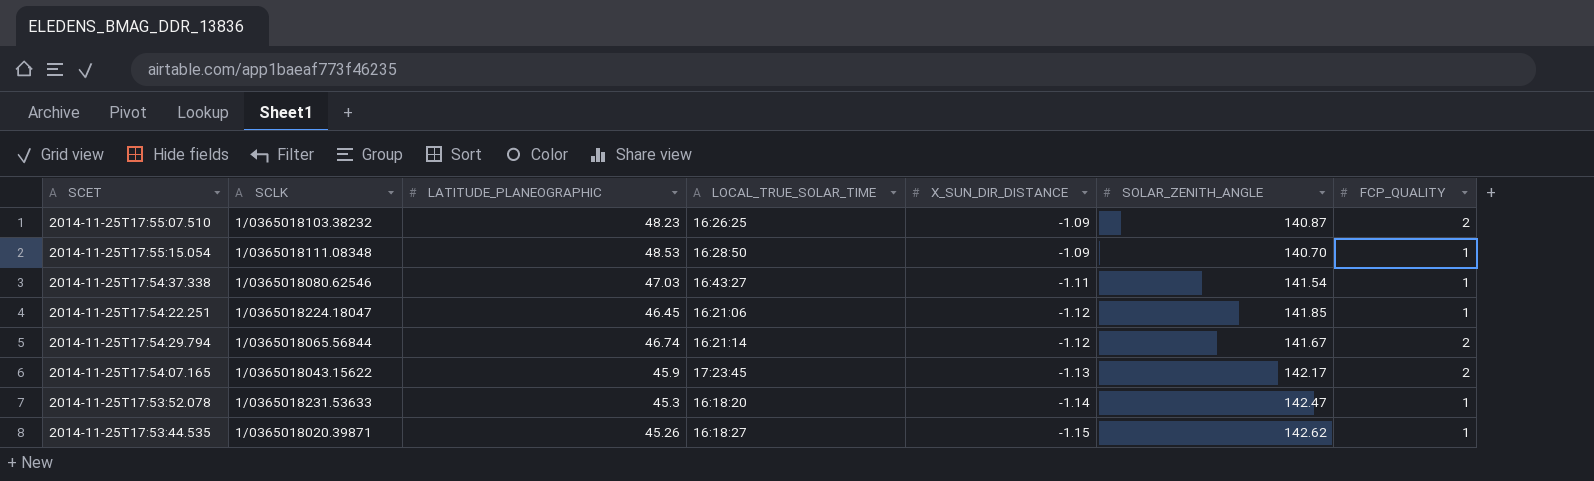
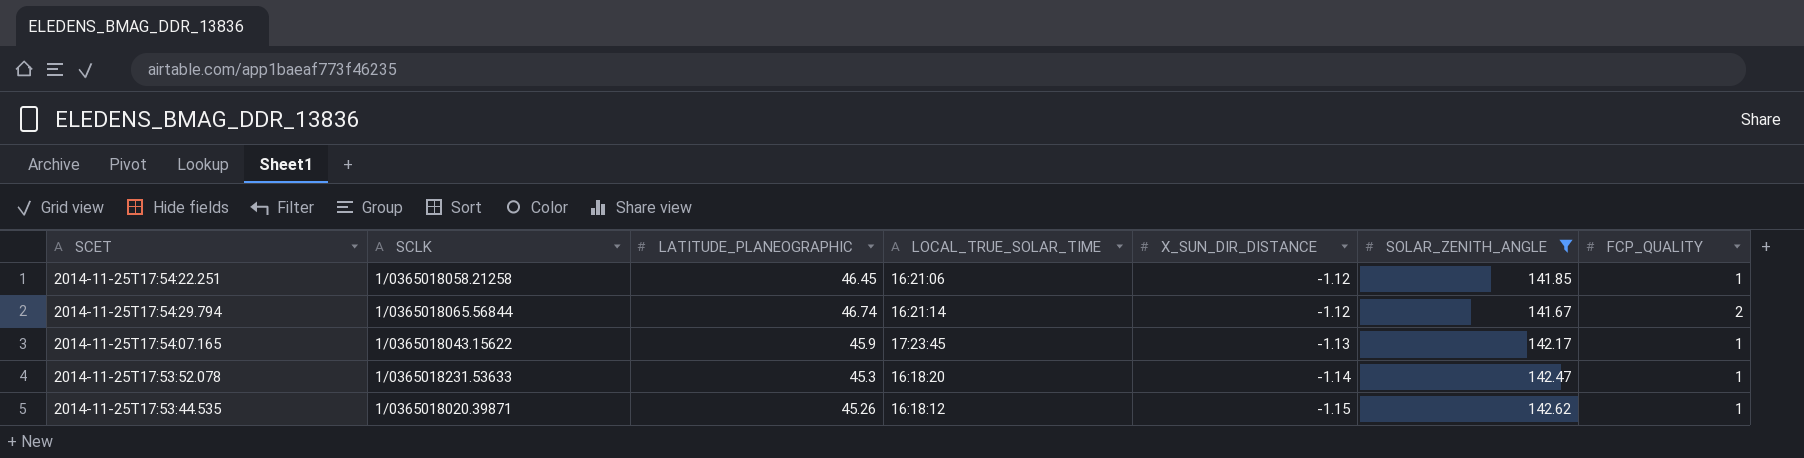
filter: none -> SOLAR_ZENITH_ANGLE >= 141.67
2014-11-25T17:54:22.251 | SCLK: 1/0365018224.18047 -> 1/0365018058.21258
2014-11-25T17:54:07.165 | FCP_QUALITY: 2 -> 1
2014-11-25T17:53:44.535 | LOCAL_TRUE_SOLAR_TIME: 16:18:27 -> 16:18:12

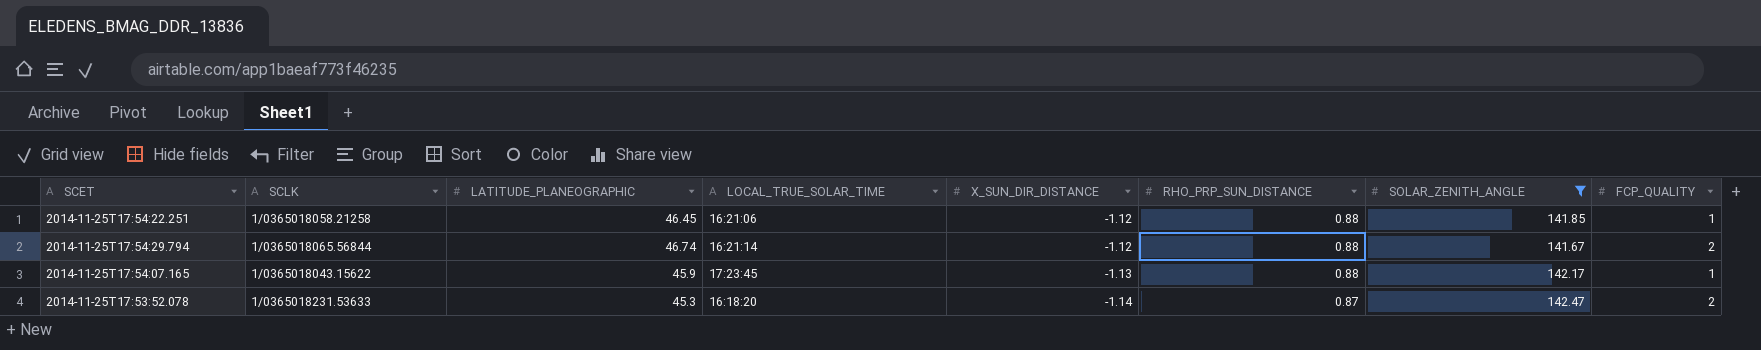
column RHO_PRP_SUN_DISTANCE | position: none -> 6
row 2014-11-25T17:53:44.535: 1/0365018020.39871 | 45.26 | 16:18:12 | -1.15 | 142.62 | 1 -> none
2014-11-25T17:53:52.078 | FCP_QUALITY: 1 -> 2

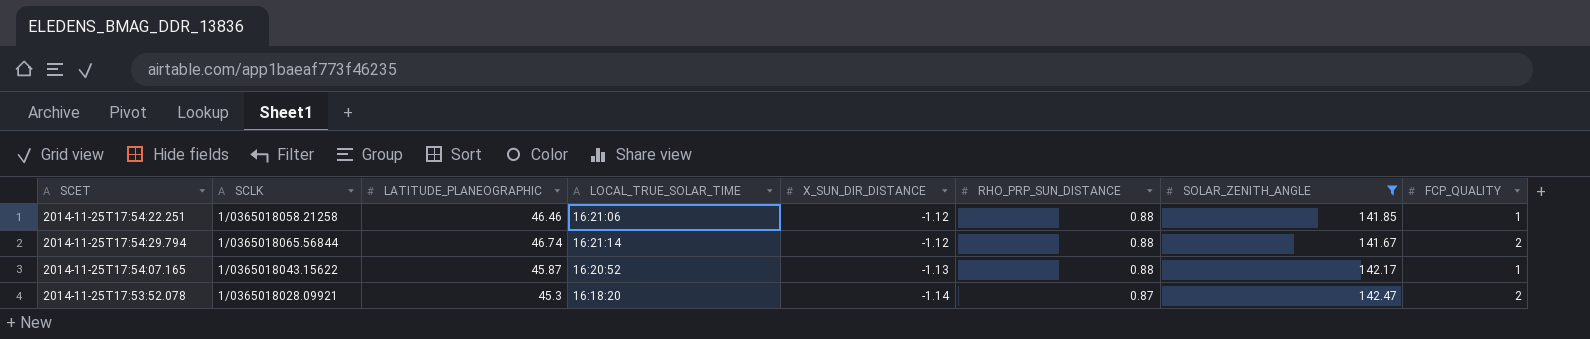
2014-11-25T17:54:22.251 | LATITUDE_PLANEOGRAPHIC: 46.45 -> 46.46
2014-11-25T17:54:07.165 | LATITUDE_PLANEOGRAPHIC: 45.9 -> 45.87
2014-11-25T17:54:07.165 | LOCAL_TRUE_SOLAR_TIME: 17:23:45 -> 16:20:52
2014-11-25T17:53:52.078 | SCLK: 1/0365018231.53633 -> 1/0365018028.09921

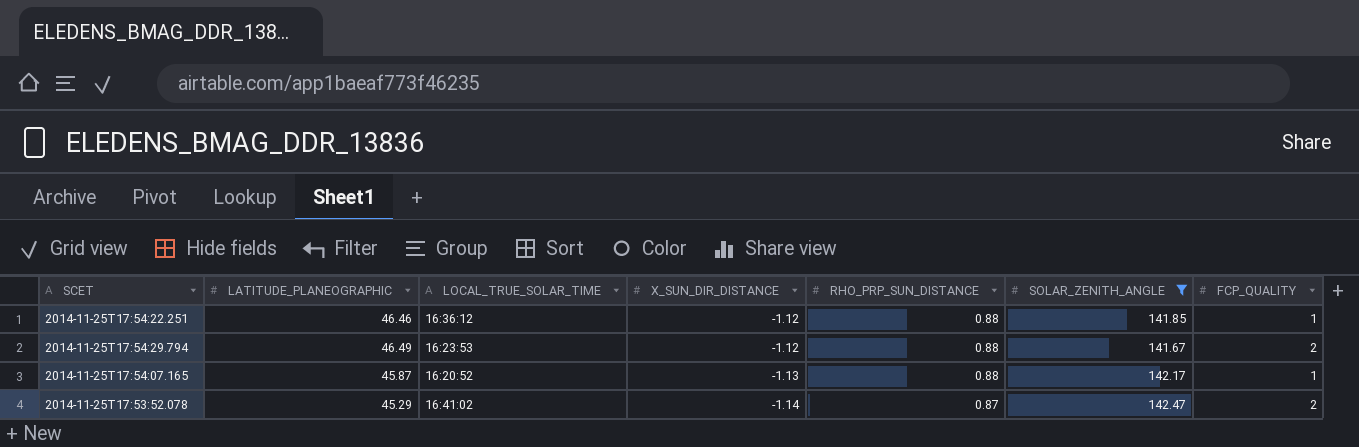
column SCLK | position: 2 -> none
2014-11-25T17:54:22.251 | LOCAL_TRUE_SOLAR_TIME: 16:21:06 -> 16:36:12
2014-11-25T17:54:29.794 | LATITUDE_PLANEOGRAPHIC: 46.74 -> 46.49
2014-11-25T17:54:29.794 | LOCAL_TRUE_SOLAR_TIME: 16:21:14 -> 16:23:53
2014-11-25T17:53:52.078 | LATITUDE_PLANEOGRAPHIC: 45.3 -> 45.29
2014-11-25T17:53:52.078 | LOCAL_TRUE_SOLAR_TIME: 16:18:20 -> 16:41:02

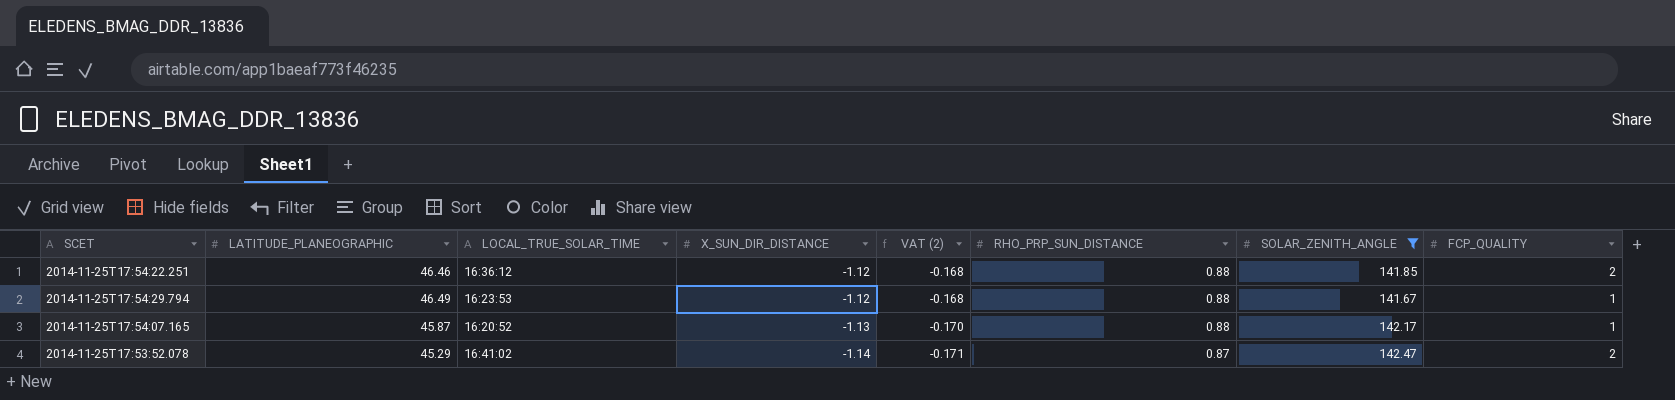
column VAT (2) | formula: none -> [X_SUN_DIR_DISTANCE] * 0.15
2014-11-25T17:54:22.251 | FCP_QUALITY: 1 -> 2
2014-11-25T17:54:29.794 | FCP_QUALITY: 2 -> 1

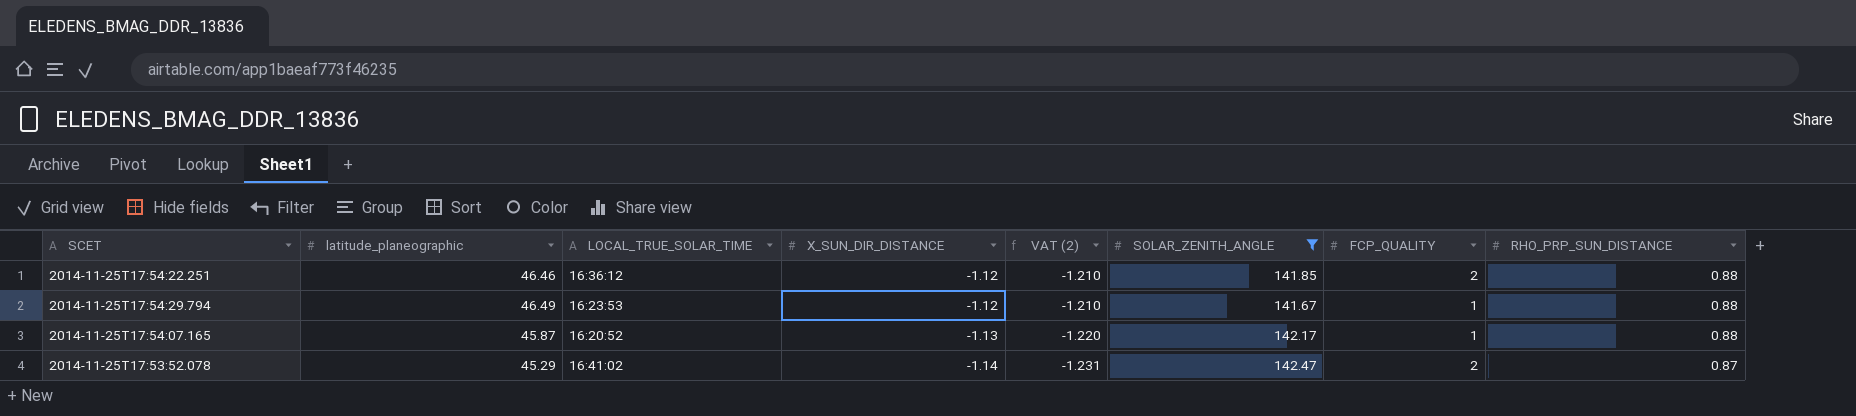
column name: LATITUDE_PLANEOGRAPHIC -> latitude_planeographic
column VAT (2) | formula: [X_SUN_DIR_DISTANCE] * 0.15 -> [X_SUN_DIR_DISTANCE] * 1.08
column RHO_PRP_SUN_DISTANCE | position: 6 -> 8

